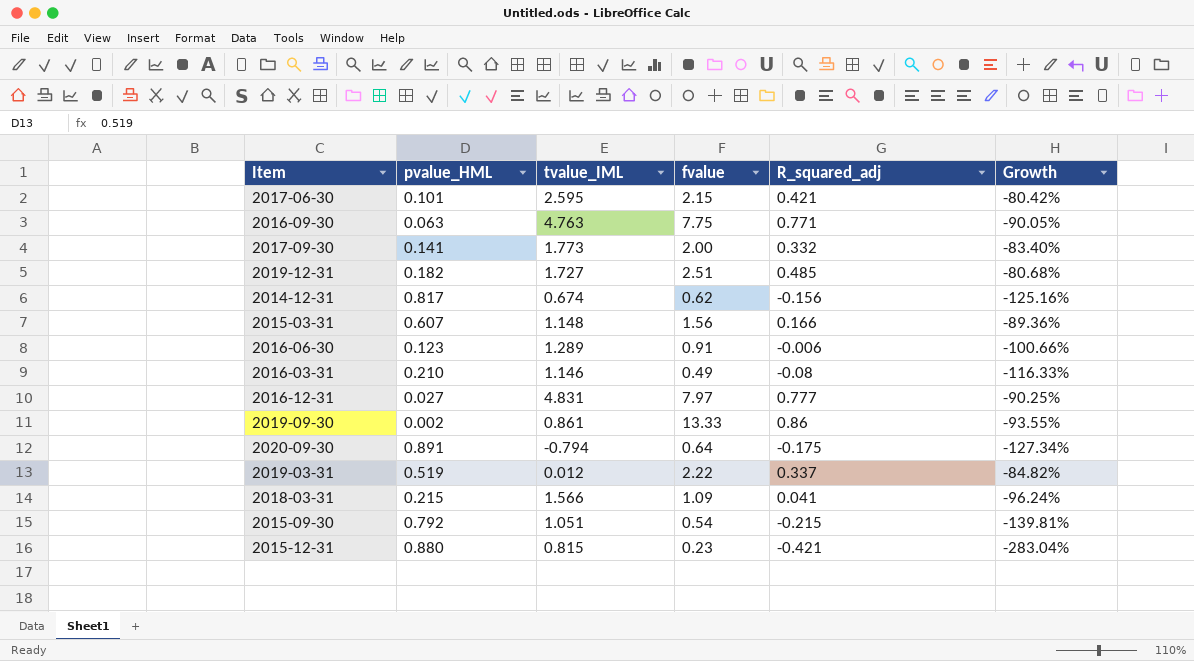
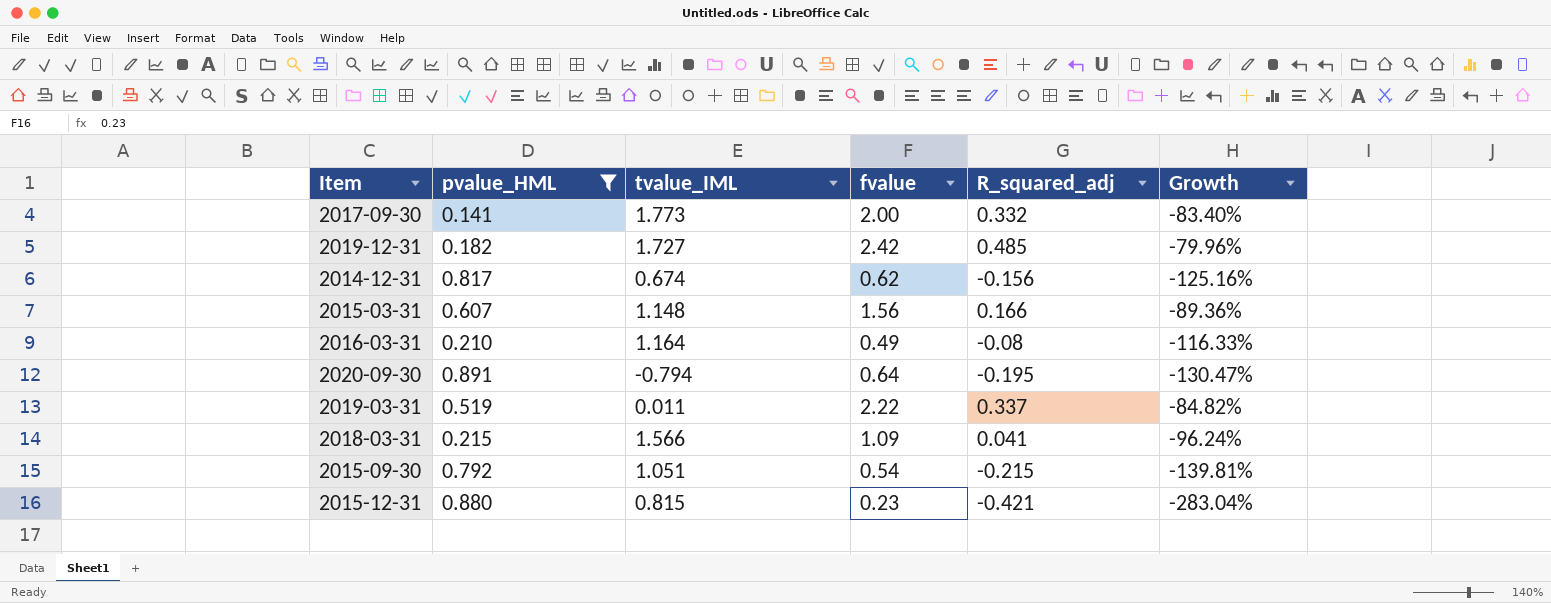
filter: none -> pvalue_HML >= 0.141
2019-12-31 | fvalue: 2.51 -> 2.42
2019-12-31 | Growth: -80.68% -> -79.96%
2016-03-31 | tvalue_IML: 1.146 -> 1.164
2020-09-30 | R_squared_adj: -0.175 -> -0.195
2020-09-30 | Growth: -127.34% -> -130.47%
2019-03-31 | tvalue_IML: 0.012 -> 0.011

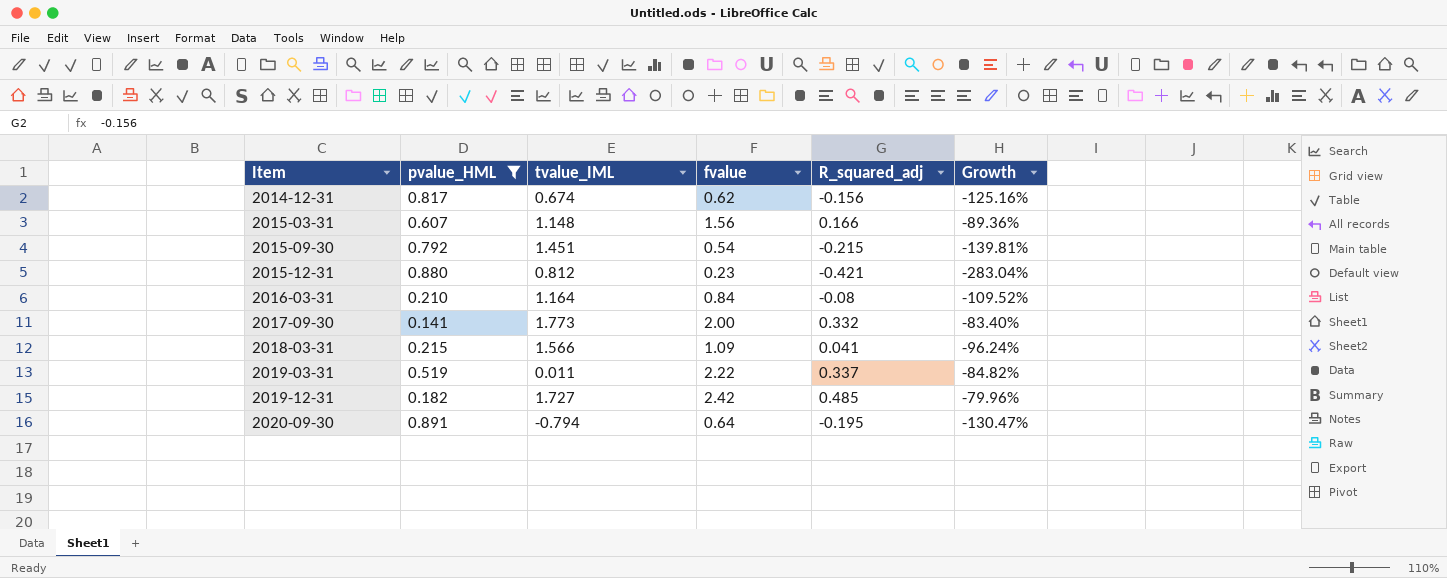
row order: none -> Item ascending
2015-09-30 | tvalue_IML: 1.051 -> 1.451
2015-12-31 | tvalue_IML: 0.815 -> 0.812
2016-03-31 | fvalue: 0.49 -> 0.84
2016-03-31 | Growth: -116.33% -> -109.52%

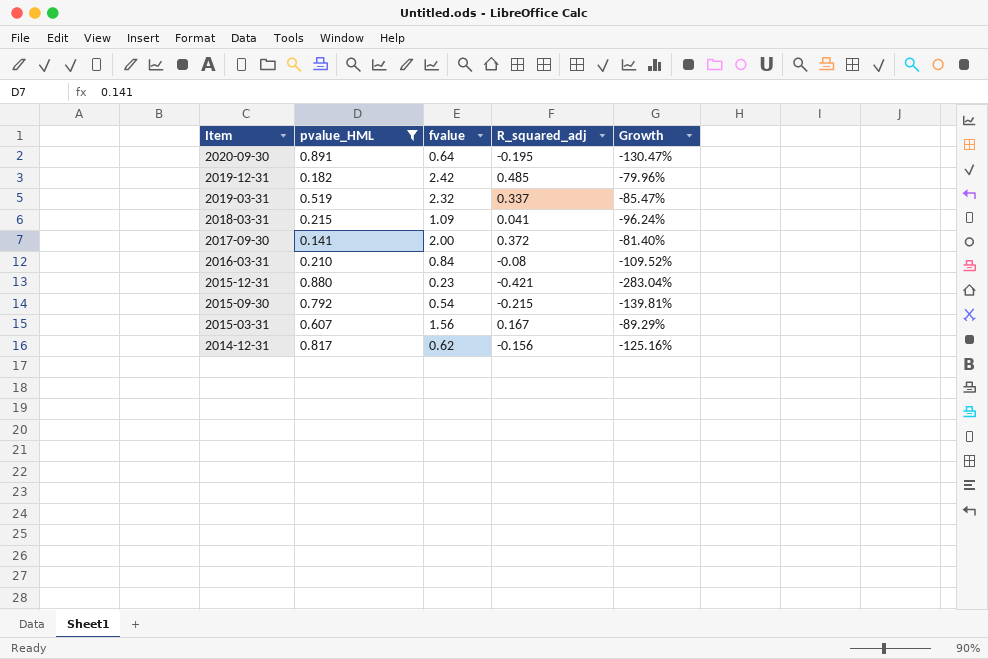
row order: Item ascending -> Item descending
column tvalue_IML | position: 3 -> none
2019-03-31 | fvalue: 2.22 -> 2.32
2019-03-31 | Growth: -84.82% -> -85.47%
2017-09-30 | R_squared_adj: 0.332 -> 0.372
2017-09-30 | Growth: -83.40% -> -81.40%
2015-03-31 | R_squared_adj: 0.166 -> 0.167
2015-03-31 | Growth: -89.36% -> -89.29%

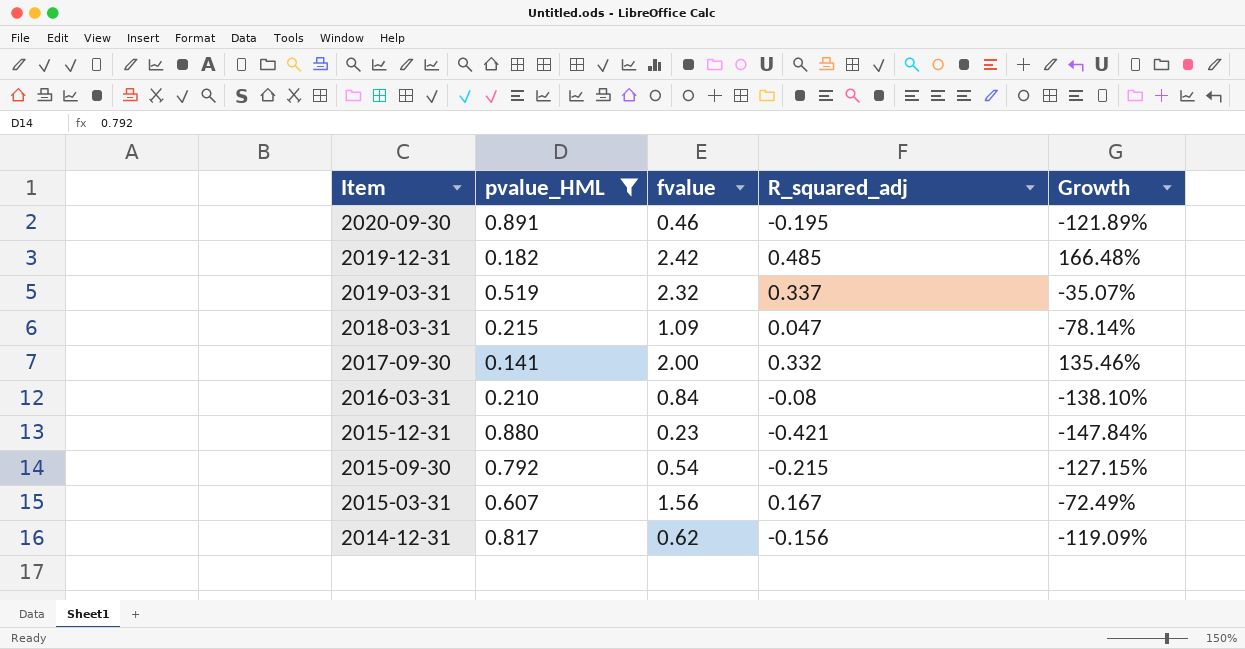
column Growth | formula: ([R_squared_adj] - [fvalue]) / [fvalue] -> ([R_squared_adj] - [pvalue_HML]) / [pvalue_HML]
2020-09-30 | fvalue: 0.64 -> 0.46
2018-03-31 | R_squared_adj: 0.041 -> 0.047
2017-09-30 | R_squared_adj: 0.372 -> 0.332

